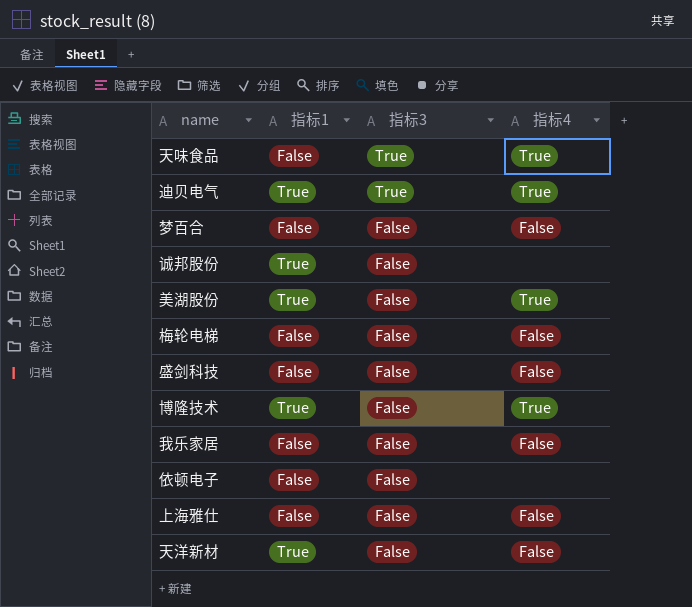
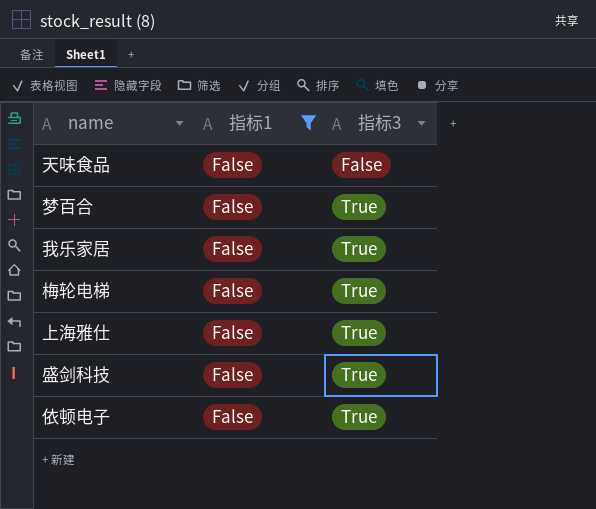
filter: none -> 指标1 = False
row order: 指标3 descending -> 指标3 ascending
column 指标4 | position: 4 -> none
天味食品 | 指标3: True -> False
梦百合 | 指标3: False -> True
我乐家居 | 指标3: False -> True
梅轮电梯 | 指标3: False -> True
上海雅仕 | 指标3: False -> True
盛剑科技 | 指标3: False -> True
依顿电子 | 指标3: False -> True

